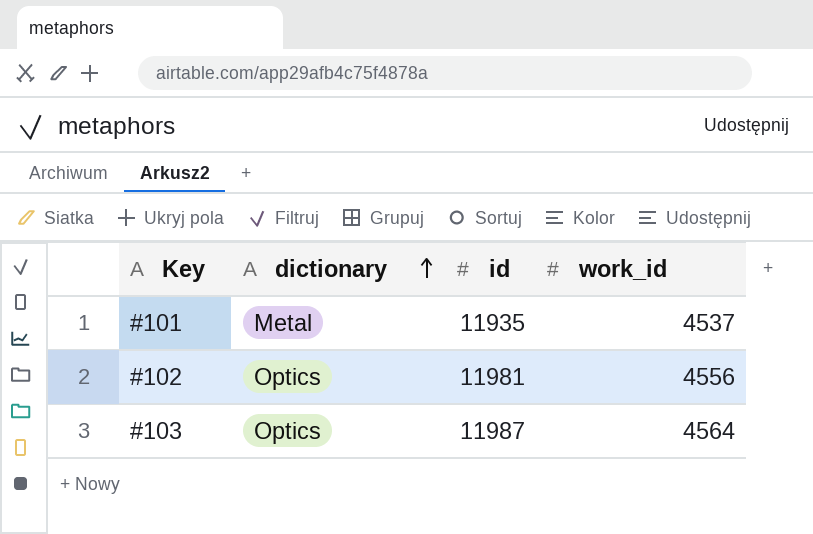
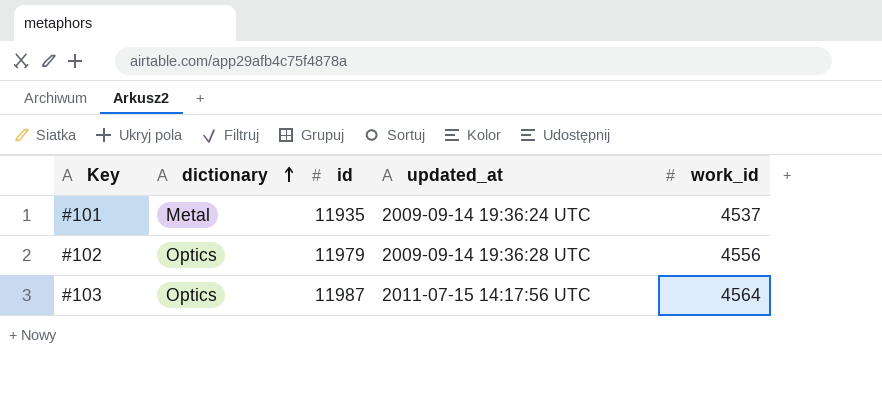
column updated_at | position: none -> 4
#102 | id: 11981 -> 11979

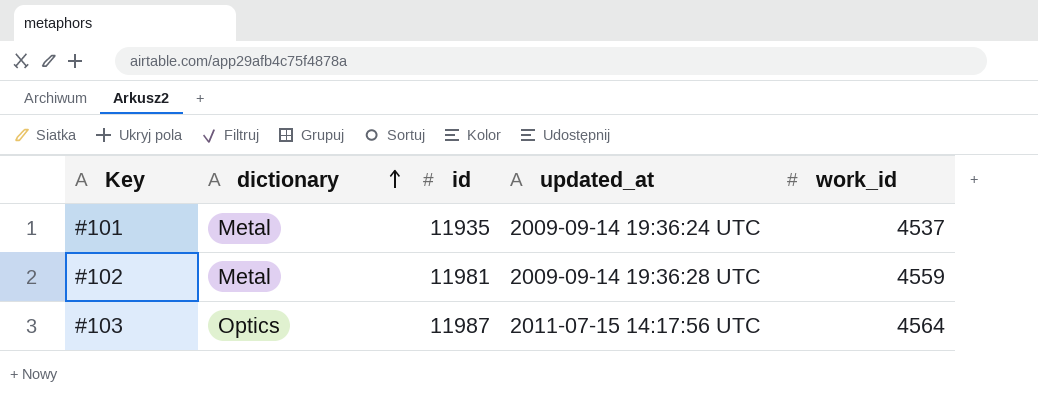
#102 | dictionary: Optics -> Metal
#102 | id: 11979 -> 11981
#102 | work_id: 4556 -> 4559

